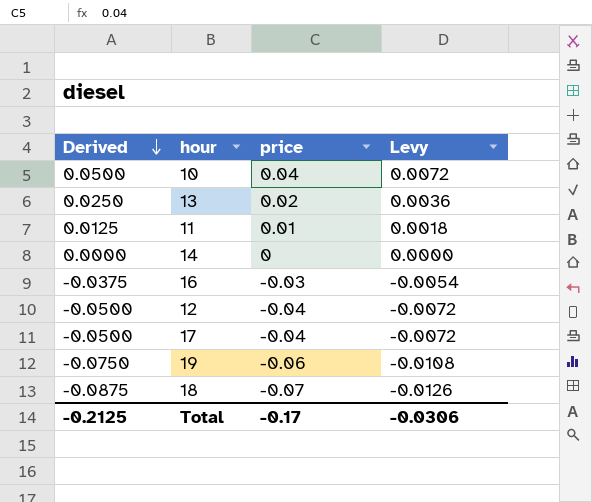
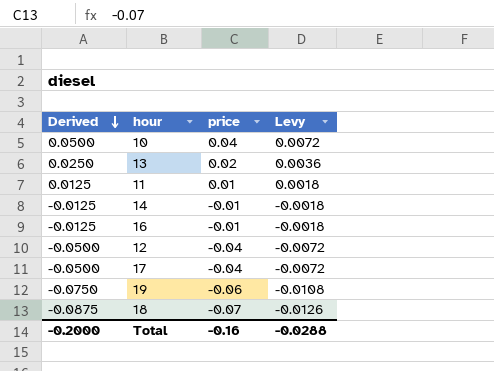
14 | Derived: 0.0000 -> -0.0125
14 | price: 0 -> -0.01
14 | Levy: 0.0000 -> -0.0018
16 | Derived: -0.0375 -> -0.0125
16 | price: -0.03 -> -0.01
16 | Levy: -0.0054 -> -0.0018
Total | Derived: -0.2125 -> -0.2000
Total | price: -0.17 -> -0.16
Total | Levy: -0.0306 -> -0.0288

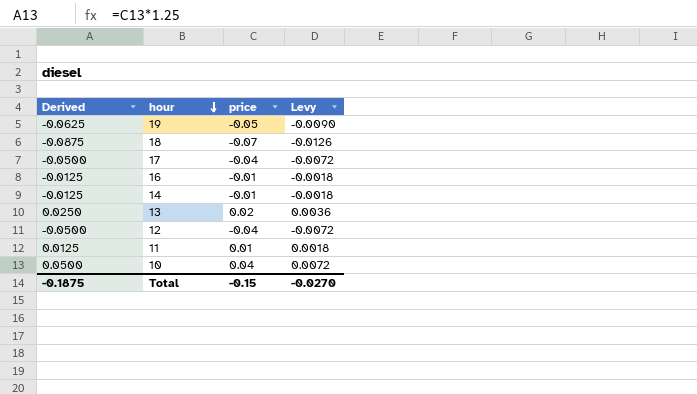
row order: Derived descending -> hour descending
19 | Derived: -0.0750 -> -0.0625
19 | price: -0.06 -> -0.05
19 | Levy: -0.0108 -> -0.0090
Total | Derived: -0.2000 -> -0.1875
Total | price: -0.16 -> -0.15
Total | Levy: -0.0288 -> -0.0270

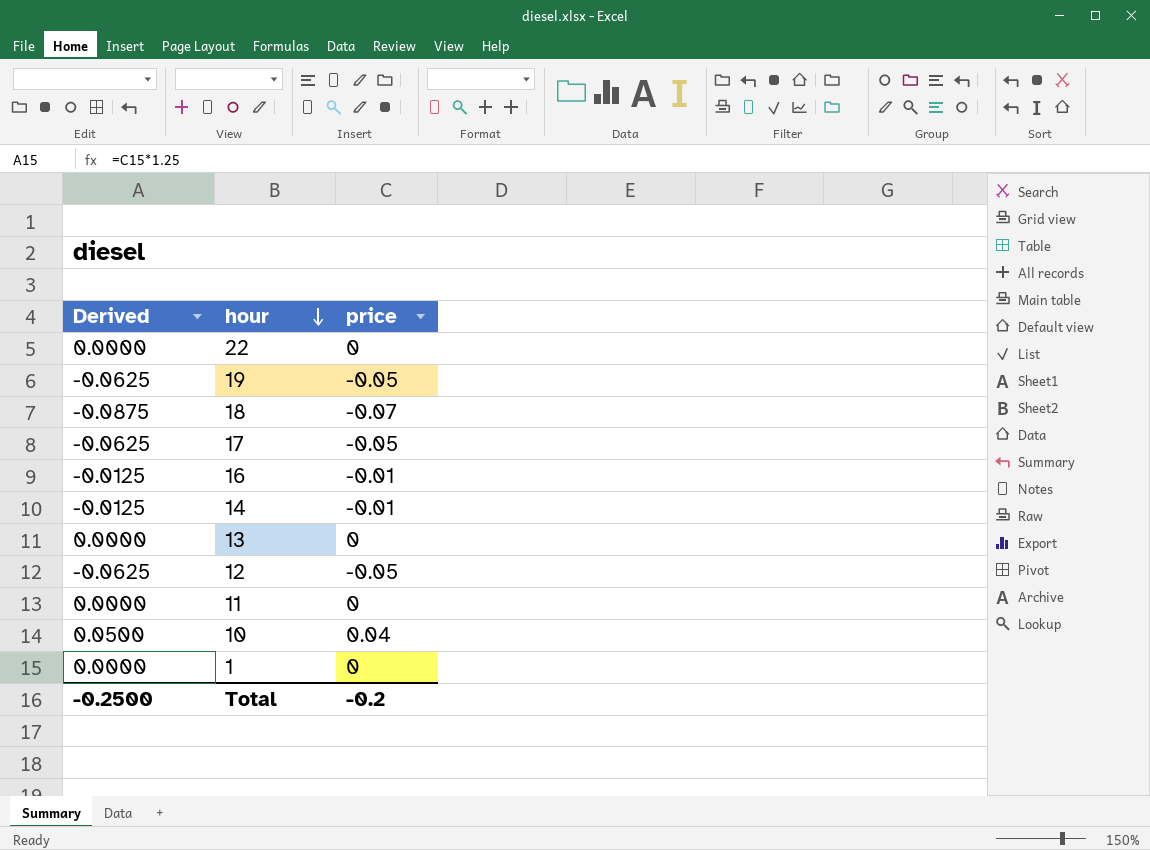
column Levy | formula: [price] * 0.18 -> none
row 22: none -> 0.0000 | 0
17 | Derived: -0.0500 -> -0.0625
17 | price: -0.04 -> -0.05
13 | Derived: 0.0250 -> 0.0000
13 | price: 0.02 -> 0
12 | Derived: -0.0500 -> -0.0625
12 | price: -0.04 -> -0.05
11 | Derived: 0.0125 -> 0.0000
11 | price: 0.01 -> 0
row 1: none -> 0.0000 | 0
Total | Derived: -0.1875 -> -0.2500
Total | price: -0.15 -> -0.2

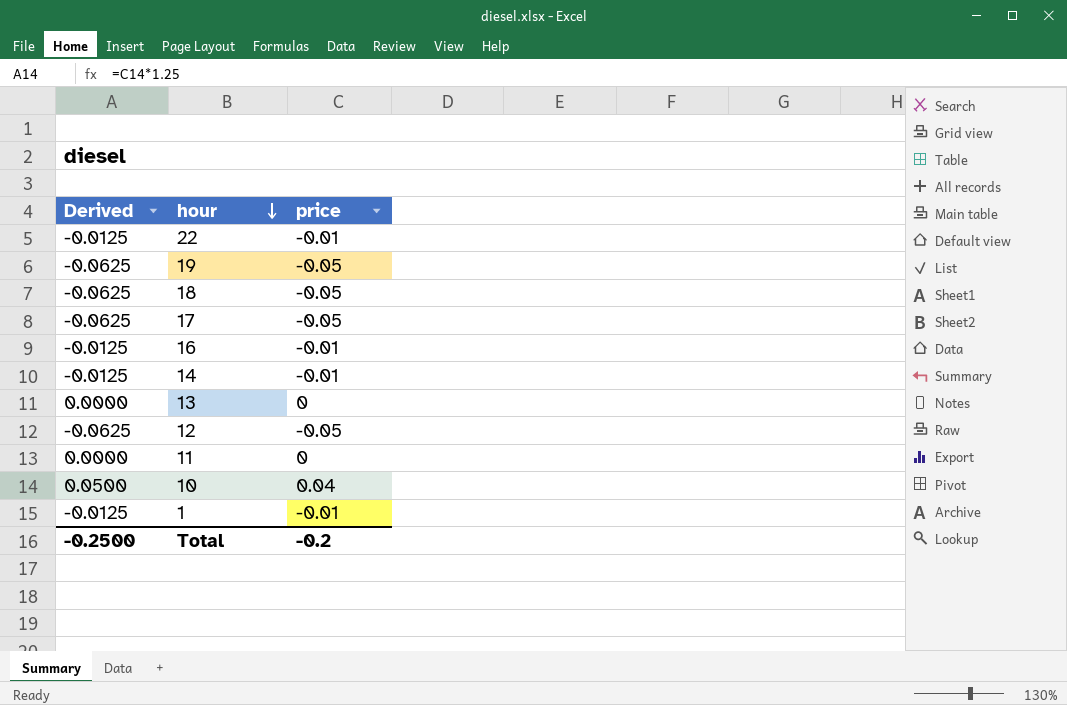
22 | Derived: 0.0000 -> -0.0125
22 | price: 0 -> -0.01
18 | Derived: -0.0875 -> -0.0625
18 | price: -0.07 -> -0.05
1 | Derived: 0.0000 -> -0.0125
1 | price: 0 -> -0.01

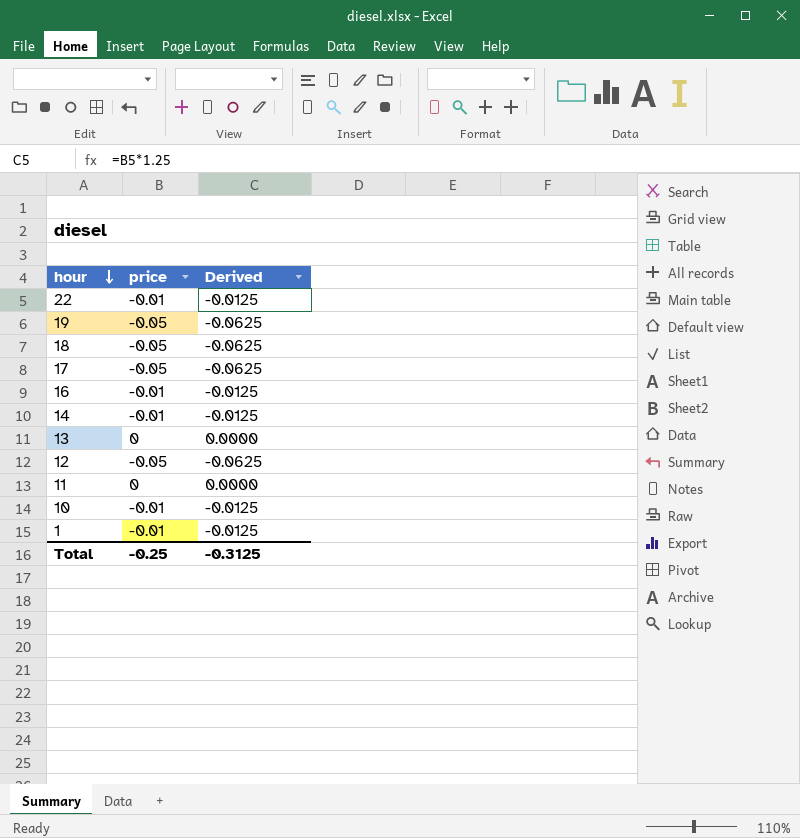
column Derived | position: 1 -> 3
10 | price: 0.04 -> -0.01
10 | Derived: 0.0500 -> -0.0125
Total | price: -0.2 -> -0.25
Total | Derived: -0.2500 -> -0.3125

